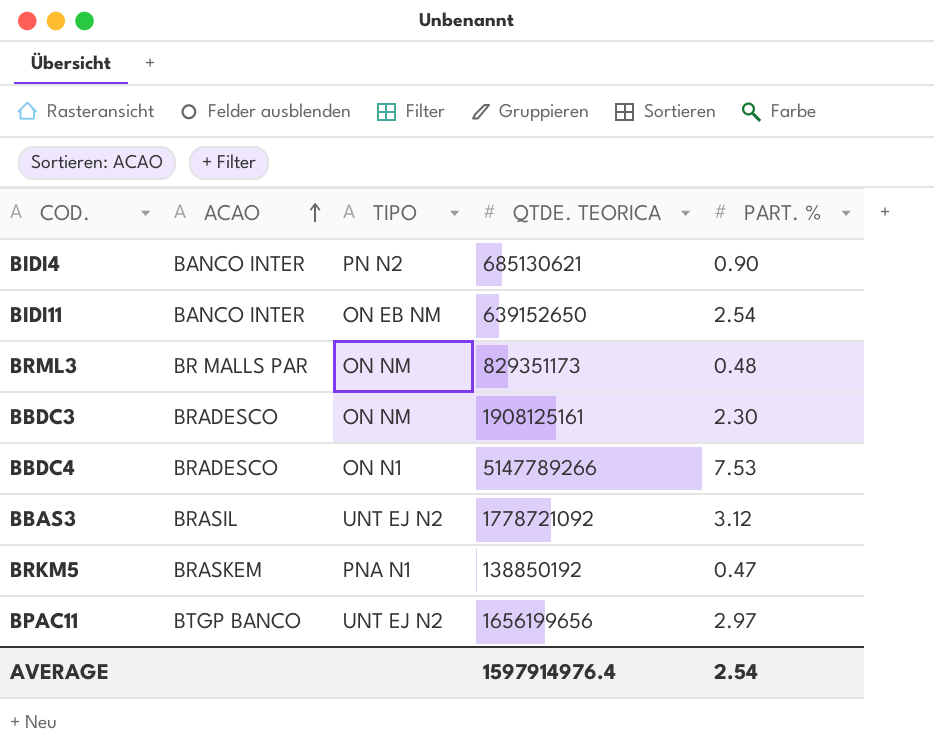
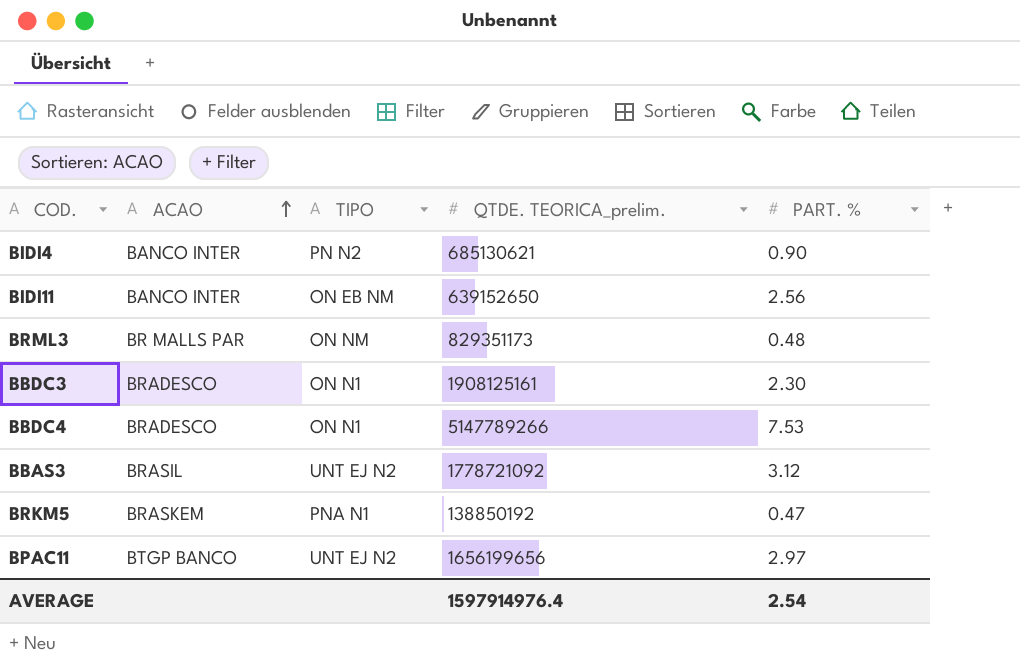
column name: QTDE. TEORICA -> QTDE. TEORICA_prelim.
BIDI11 | PART. %: 2.54 -> 2.56
BBDC3 | TIPO: ON NM -> ON N1

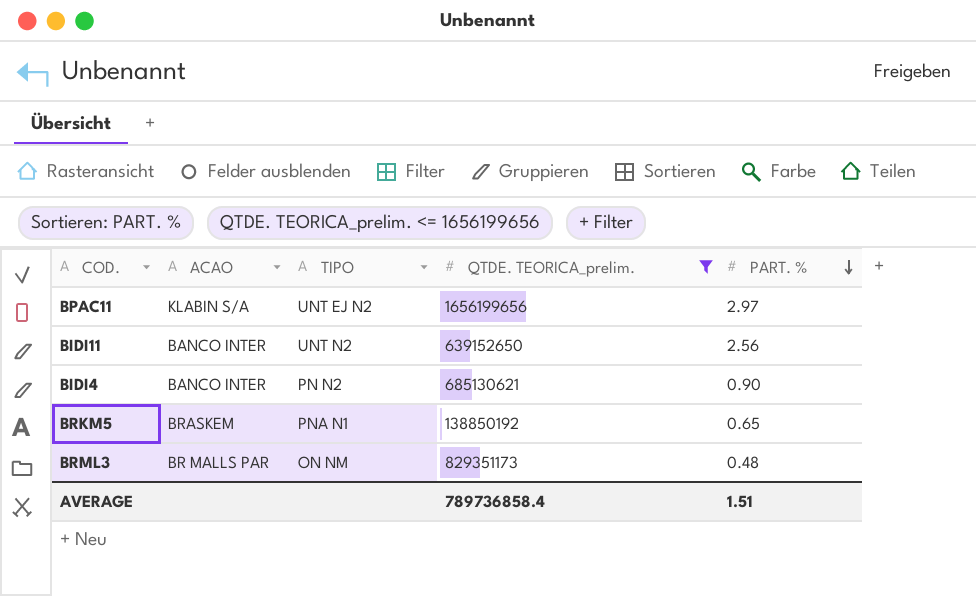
filter: none -> QTDE. TEORICA_prelim. <= 1656199656
row order: ACAO ascending -> PART. % descending
BPAC11 | ACAO: BTGP BANCO -> KLABIN S/A
BIDI11 | TIPO: ON EB NM -> UNT N2
BRKM5 | PART. %: 0.47 -> 0.65
AVERAGE | QTDE. TEORICA_prelim.: 1597914976.4 -> 789736858.4
AVERAGE | PART. %: 2.54 -> 1.51

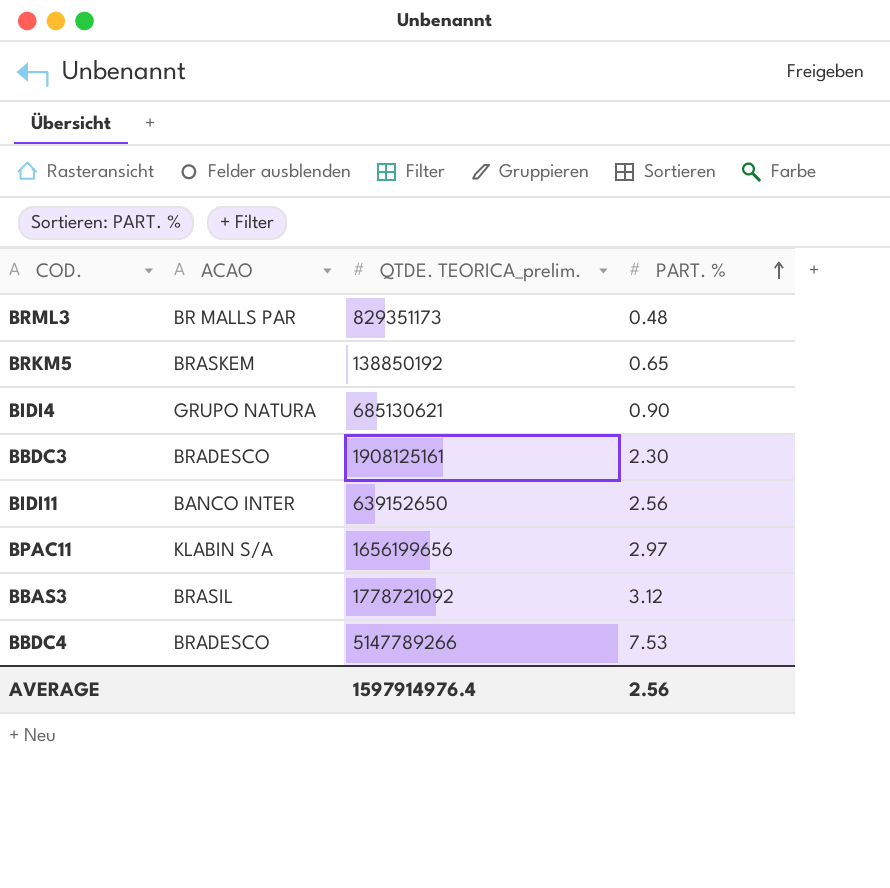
filter: QTDE. TEORICA_prelim. <= 1656199656 -> none
row order: PART. % descending -> PART. % ascending
column TIPO | position: 3 -> none
BIDI4 | ACAO: BANCO INTER -> GRUPO NATURA
AVERAGE | QTDE. TEORICA_prelim.: 789736858.4 -> 1597914976.4
AVERAGE | PART. %: 1.51 -> 2.56

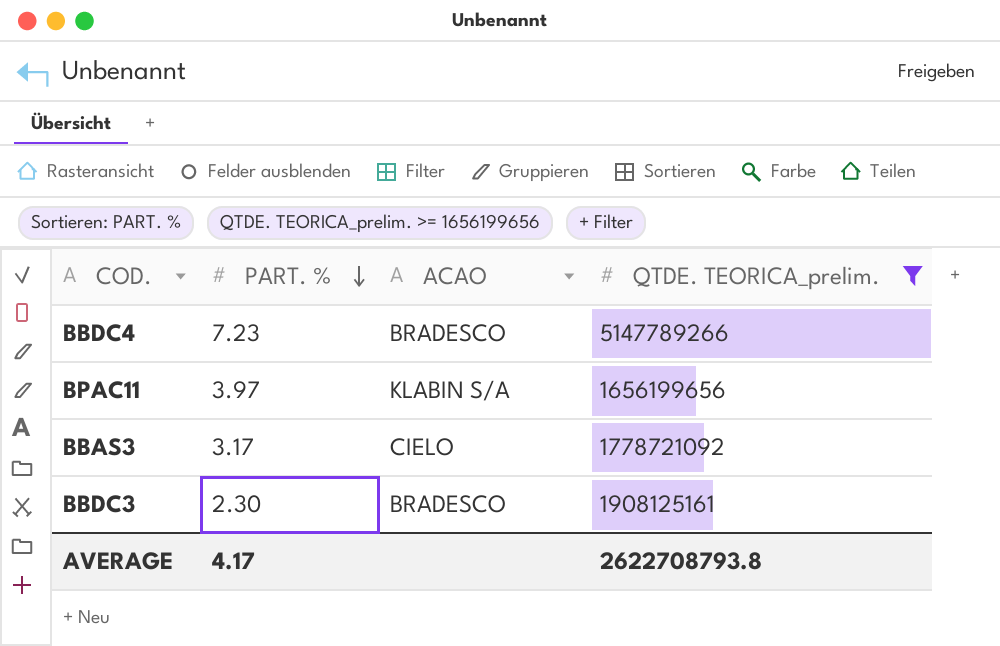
filter: none -> QTDE. TEORICA_prelim. >= 1656199656
row order: PART. % ascending -> PART. % descending
column PART. % | position: 4 -> 2
BBDC4 | PART. %: 7.53 -> 7.23
BPAC11 | PART. %: 2.97 -> 3.97
BBAS3 | PART. %: 3.12 -> 3.17
BBAS3 | ACAO: BRASIL -> CIELO
AVERAGE | PART. %: 2.56 -> 4.17
AVERAGE | QTDE. TEORICA_prelim.: 1597914976.4 -> 2622708793.8

